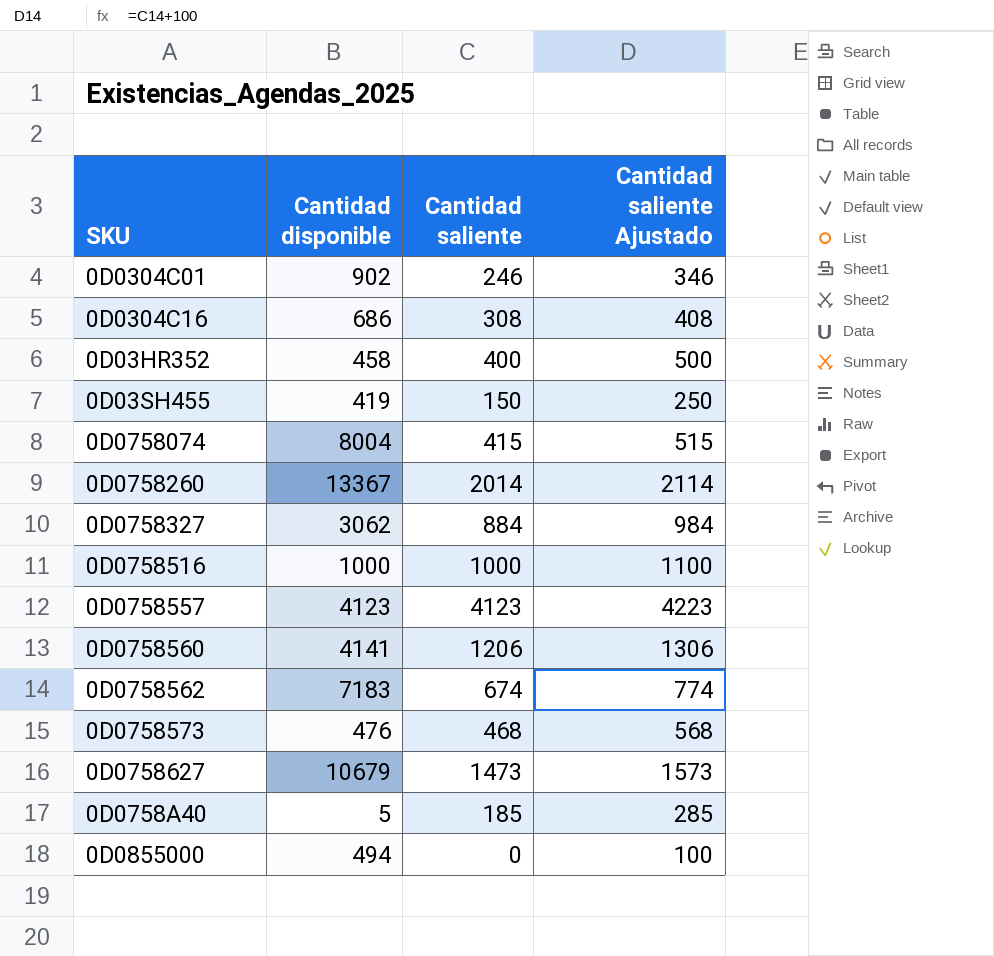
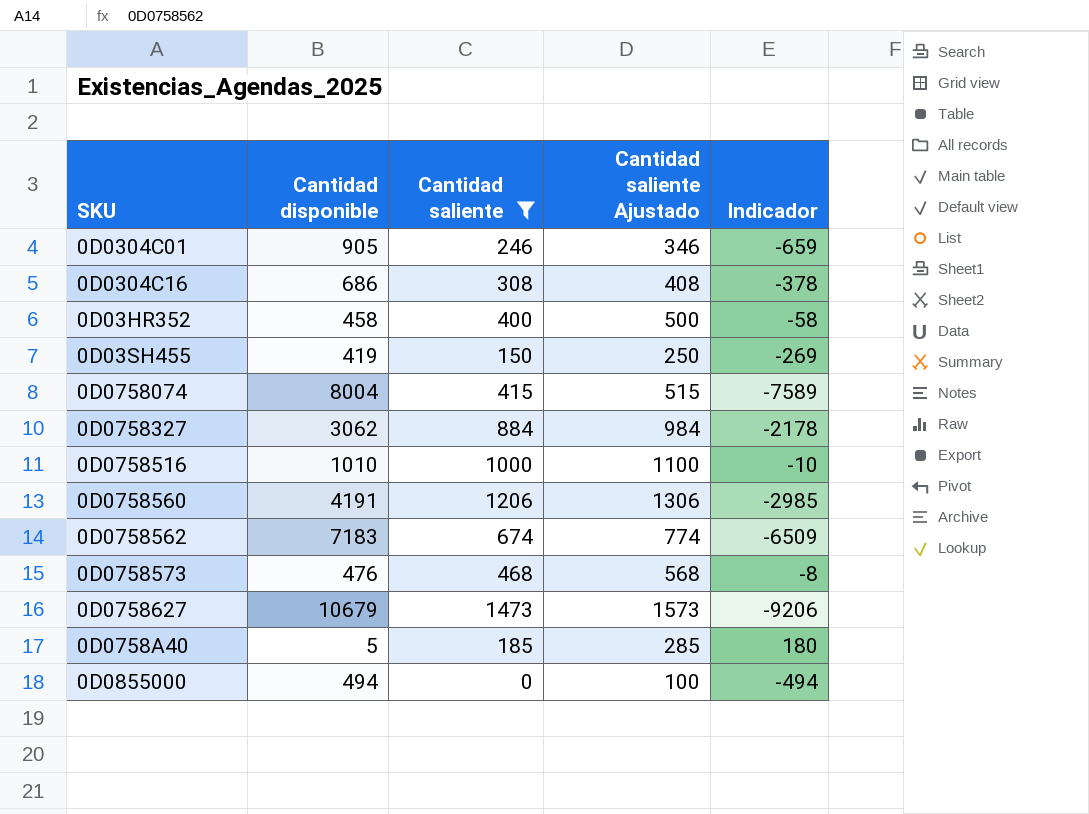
filter: none -> Cantidad saliente <= 1473
column Indicador | formula: none -> [Cantidad saliente] - [Cantidad disponible]
0D0304C01 | Cantidad disponible: 902 -> 905
0D0758516 | Cantidad disponible: 1000 -> 1010
0D0758560 | Cantidad disponible: 4141 -> 4191

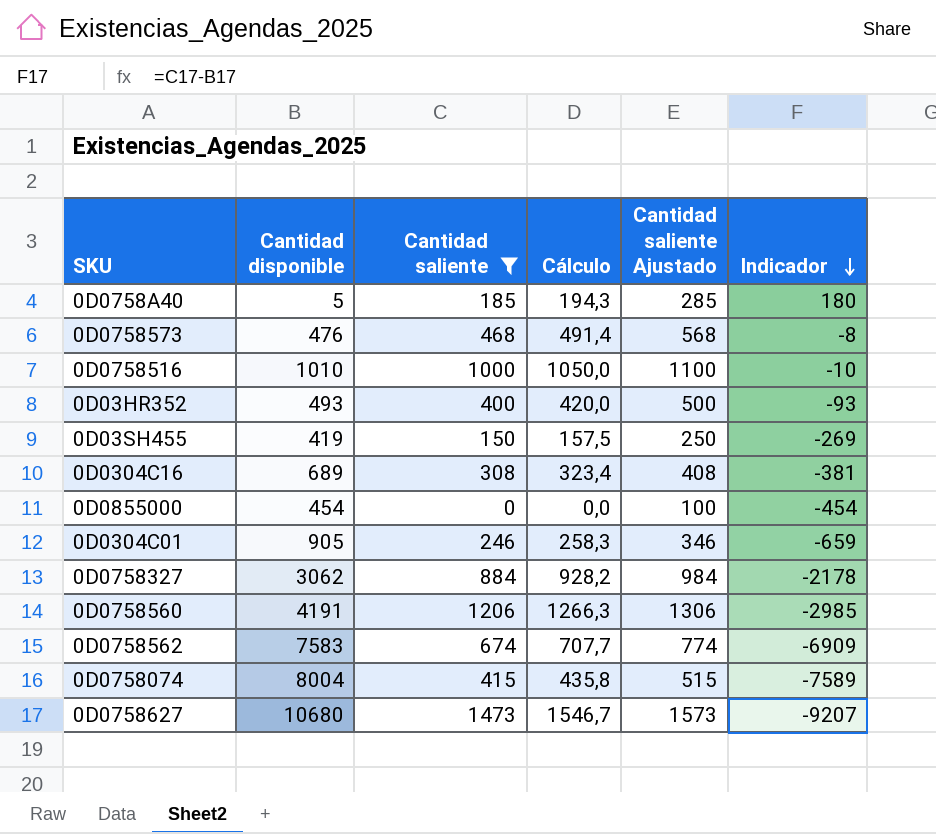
row order: none -> Indicador descending
column Cálculo | formula: none -> [Cantidad saliente] * 1,05
0D03HR352 | Cantidad disponible: 458 -> 493
0D03HR352 | Indicador: -58 -> -93
0D0304C16 | Cantidad disponible: 686 -> 689
0D0304C16 | Indicador: -378 -> -381
0D0855000 | Cantidad disponible: 494 -> 454
0D0855000 | Indicador: -494 -> -454
0D0758562 | Cantidad disponible: 7183 -> 7583
0D0758562 | Indicador: -6509 -> -6909
0D0758627 | Cantidad disponible: 10679 -> 10680
0D0758627 | Indicador: -9206 -> -9207

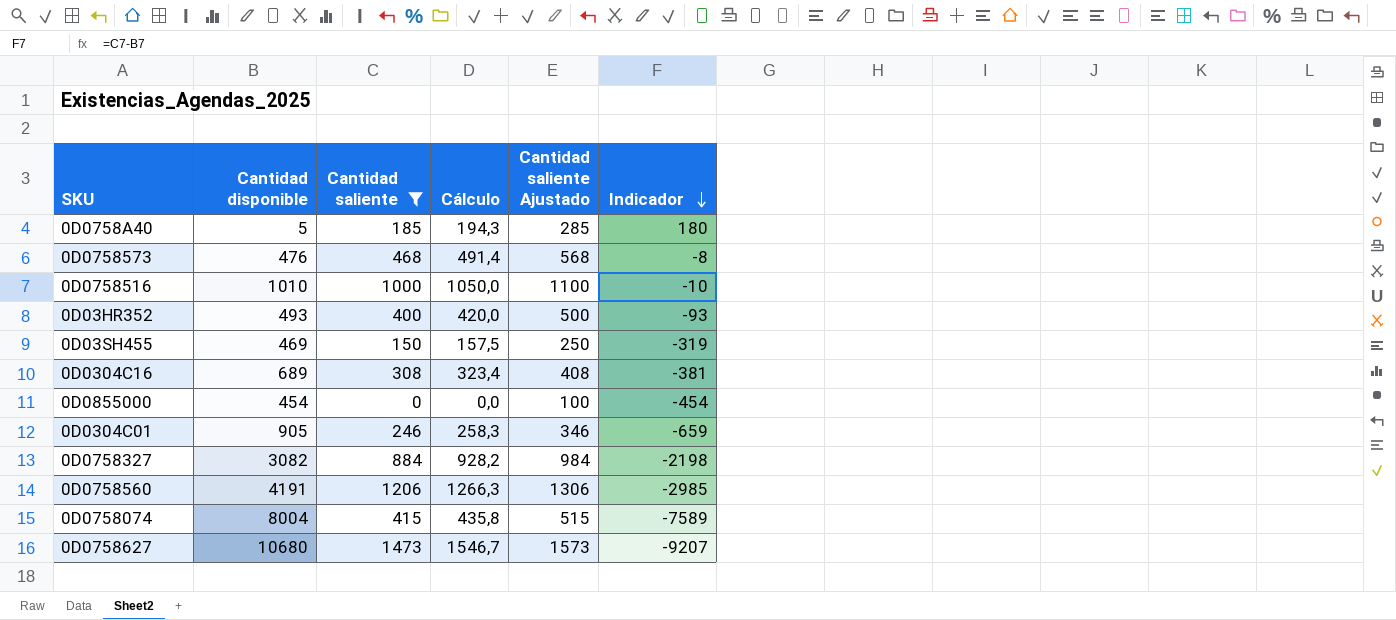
row 0D0758562: 7583 | 674 | 707,7 | 774 | -6909 -> none
0D03SH455 | Cantidad disponible: 419 -> 469
0D03SH455 | Indicador: -269 -> -319
0D0758327 | Cantidad disponible: 3062 -> 3082
0D0758327 | Indicador: -2178 -> -2198

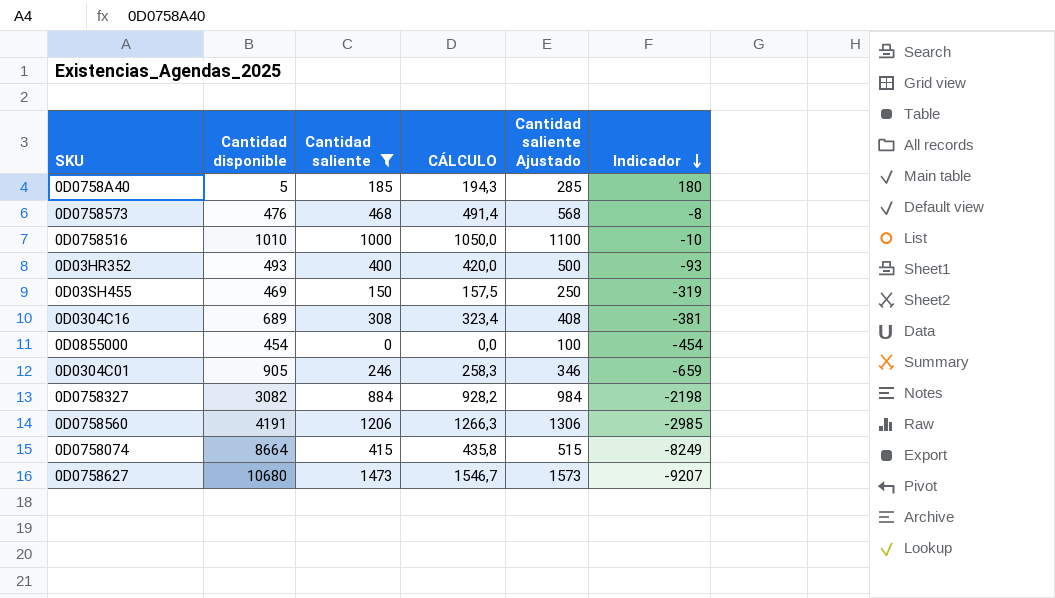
column name: Cálculo -> CÁLCULO
0D0758074 | Cantidad disponible: 8004 -> 8664
0D0758074 | Indicador: -7589 -> -8249

